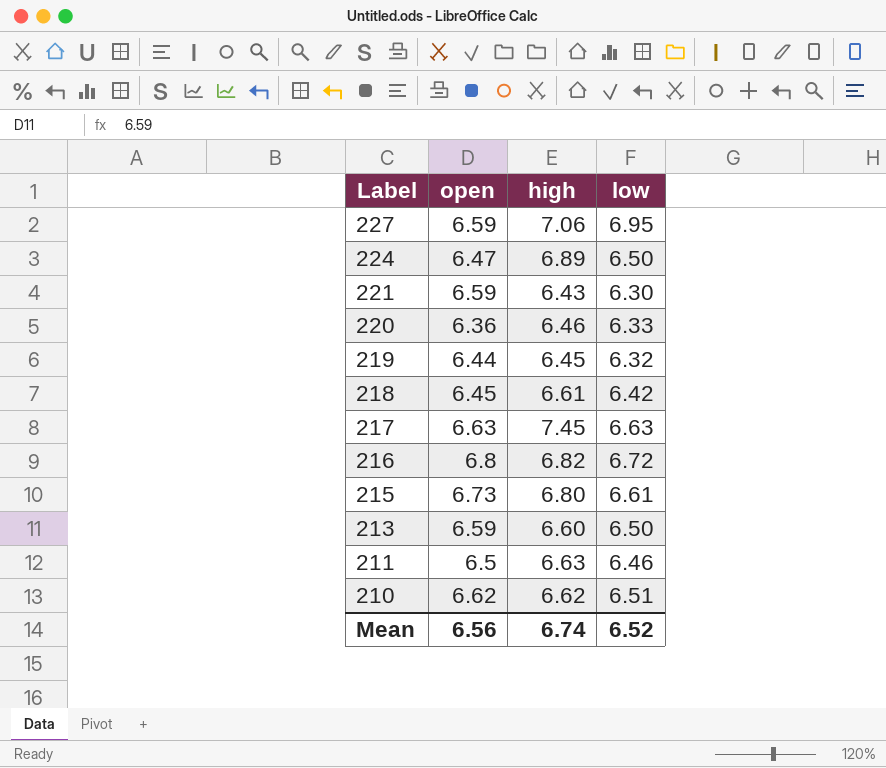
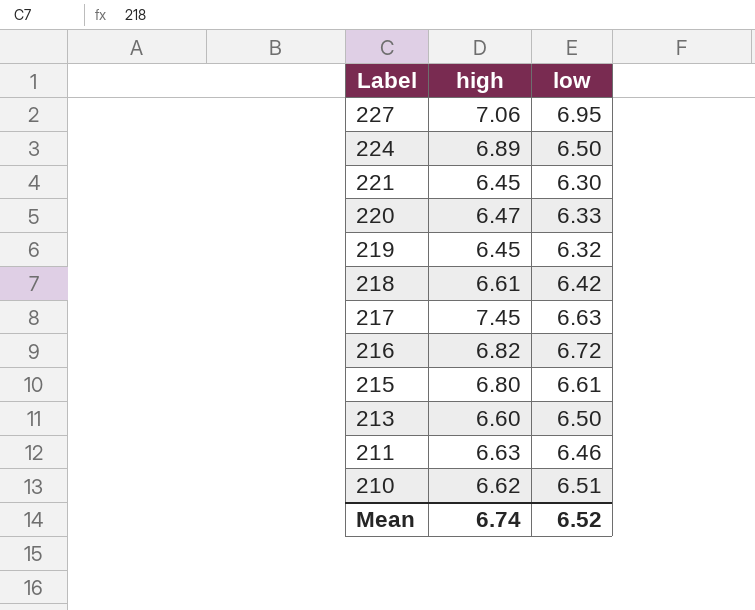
column open | position: 2 -> none
221 | high: 6.43 -> 6.45
220 | high: 6.46 -> 6.47

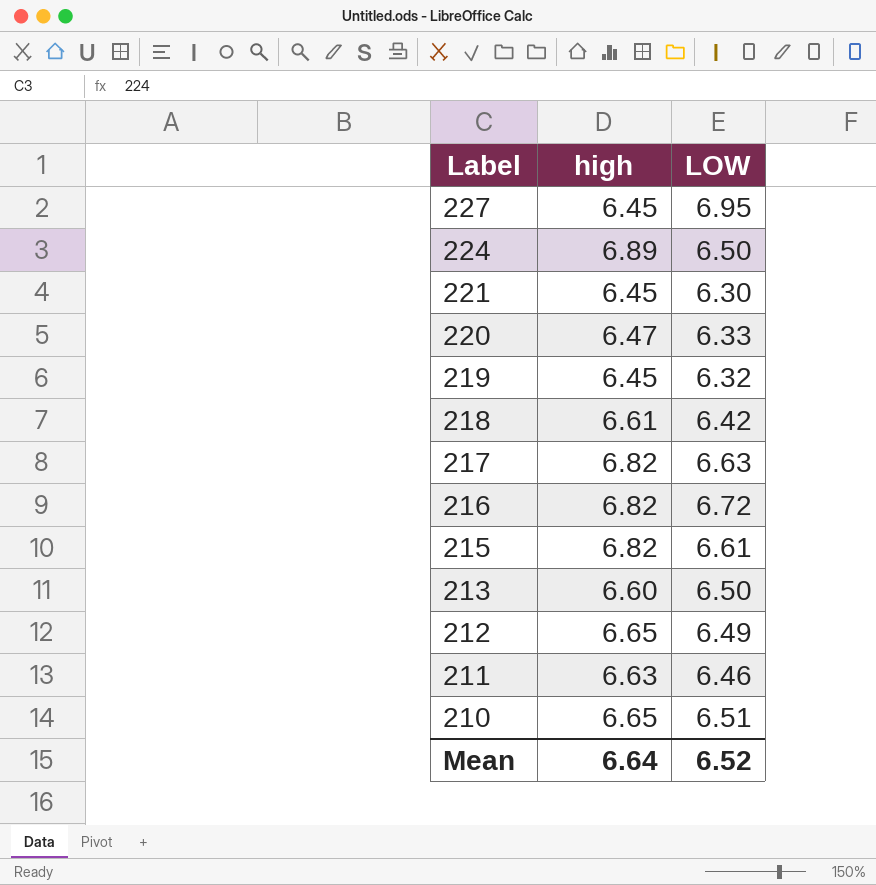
column name: low -> LOW
227 | high: 7.06 -> 6.45
217 | high: 7.45 -> 6.82
215 | high: 6.80 -> 6.82
row 212: none -> 6.65 | 6.49
210 | high: 6.62 -> 6.65
Mean | high: 6.74 -> 6.64

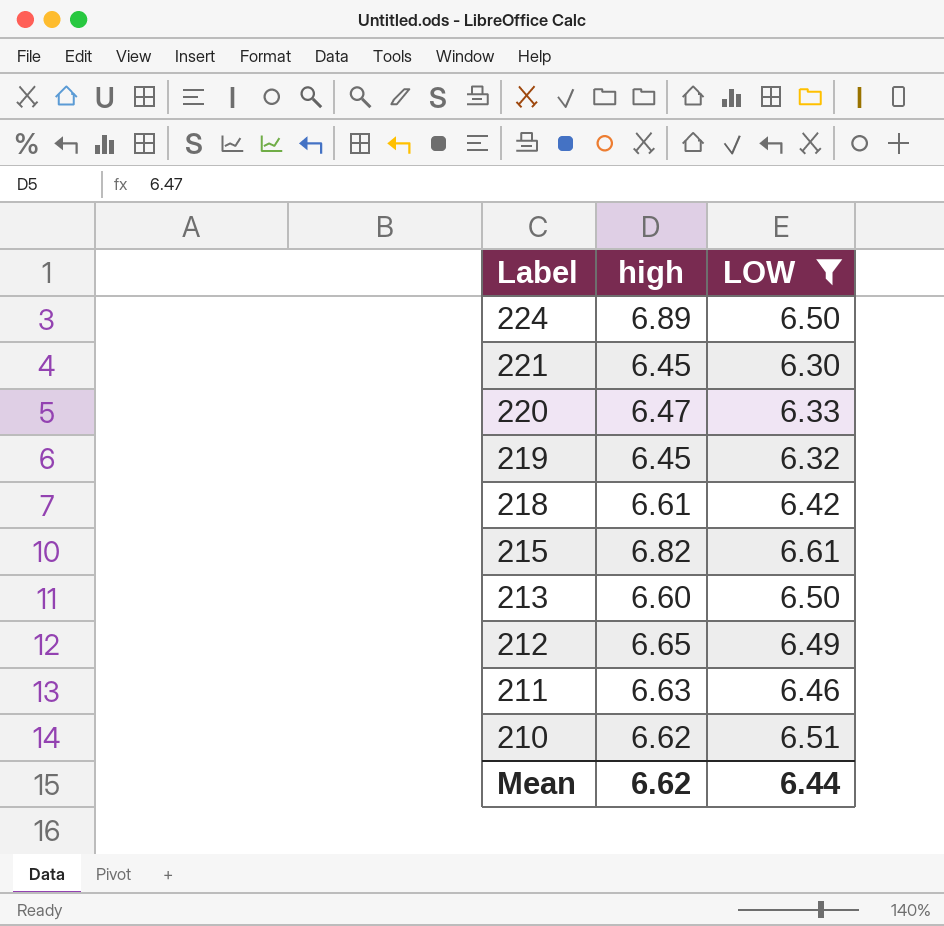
filter: none -> LOW <= 6.61
210 | high: 6.65 -> 6.62
Mean | high: 6.64 -> 6.62
Mean | LOW: 6.52 -> 6.44

